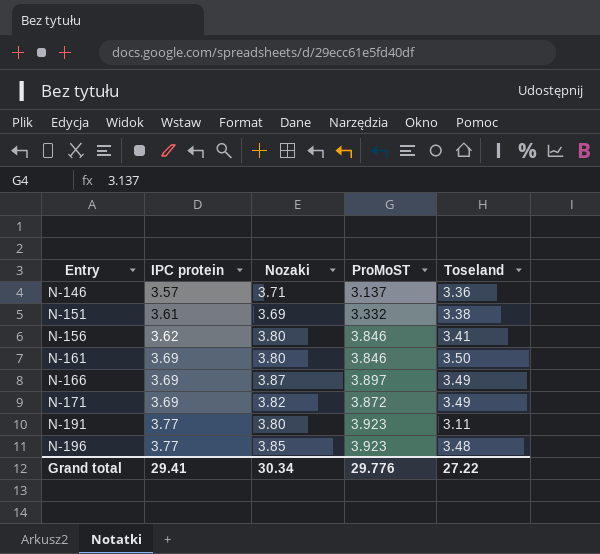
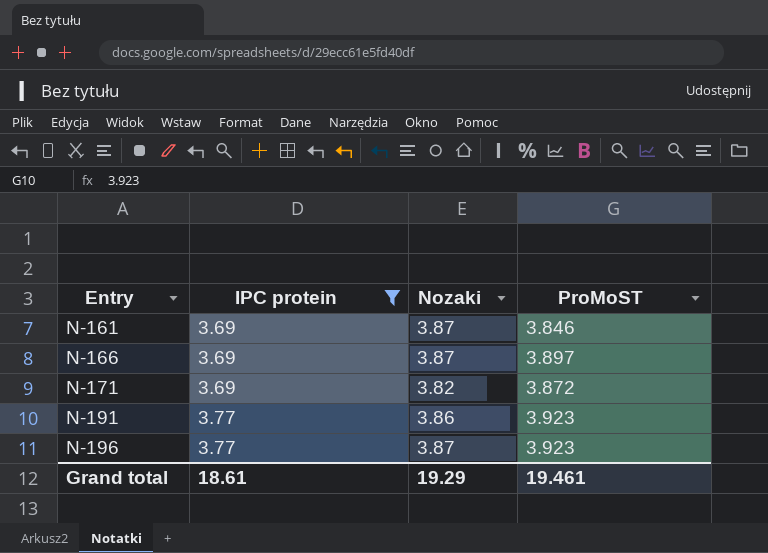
filter: none -> IPC protein >= 3.69
column Toseland | position: 5 -> none
N-161 | Nozaki: 3.80 -> 3.87
N-191 | Nozaki: 3.80 -> 3.86
N-196 | Nozaki: 3.85 -> 3.87
Grand total | IPC protein: 29.41 -> 18.61
Grand total | Nozaki: 30.34 -> 19.29
Grand total | ProMoST: 29.776 -> 19.461

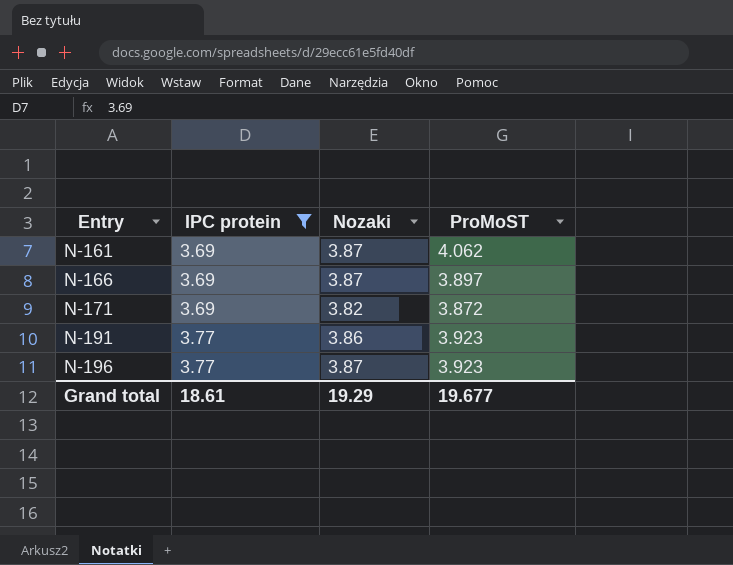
N-161 | ProMoST: 3.846 -> 4.062
Grand total | ProMoST: 19.461 -> 19.677

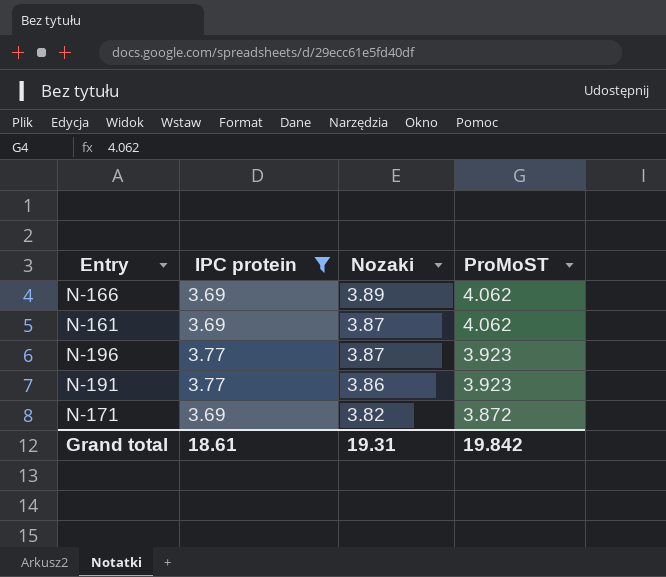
row order: Entry ascending -> Nozaki descending
N-166 | Nozaki: 3.87 -> 3.89
N-166 | ProMoST: 3.897 -> 4.062
Grand total | Nozaki: 19.29 -> 19.31
Grand total | ProMoST: 19.677 -> 19.842

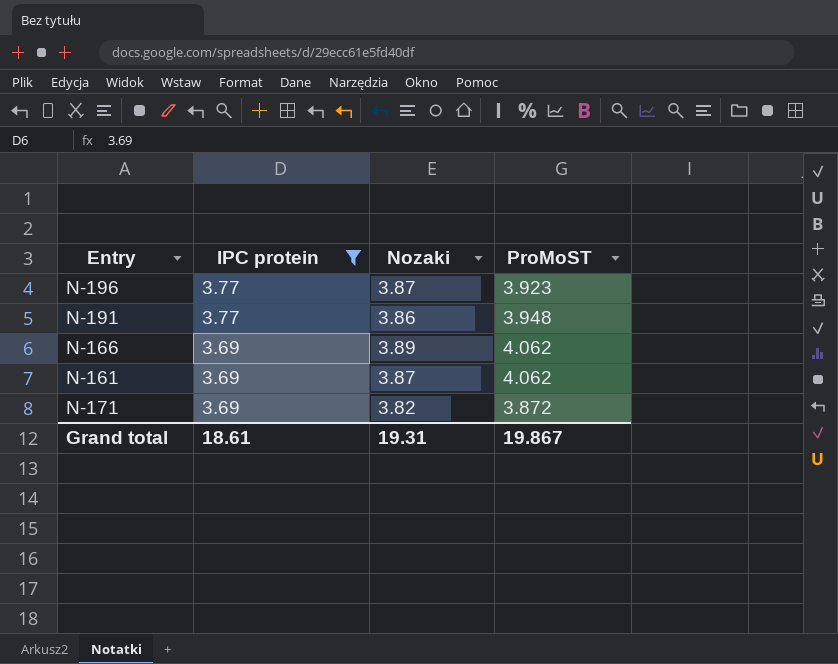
row order: Nozaki descending -> IPC protein descending
N-191 | ProMoST: 3.923 -> 3.948
Grand total | ProMoST: 19.842 -> 19.867

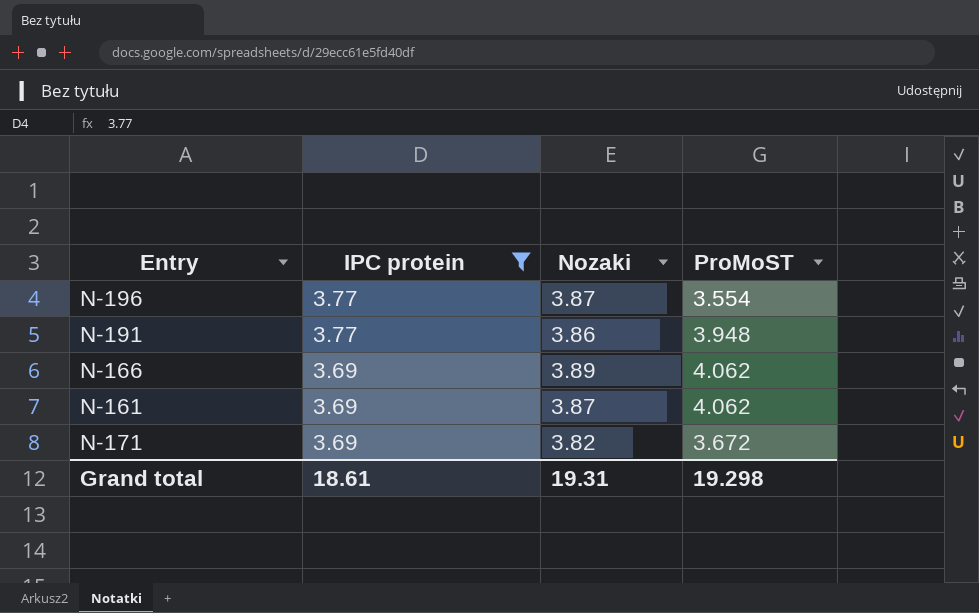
N-196 | ProMoST: 3.923 -> 3.554
N-171 | ProMoST: 3.872 -> 3.672
Grand total | ProMoST: 19.867 -> 19.298

